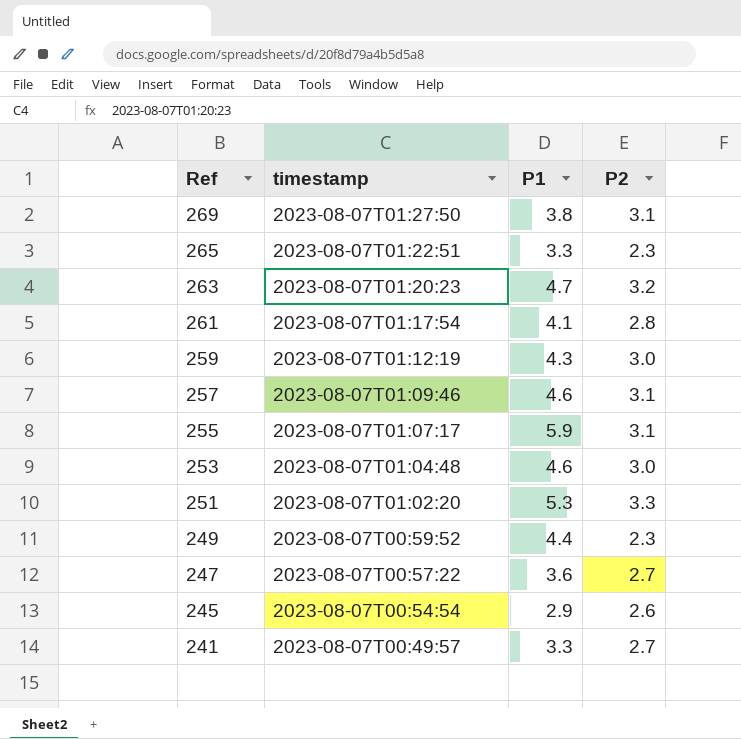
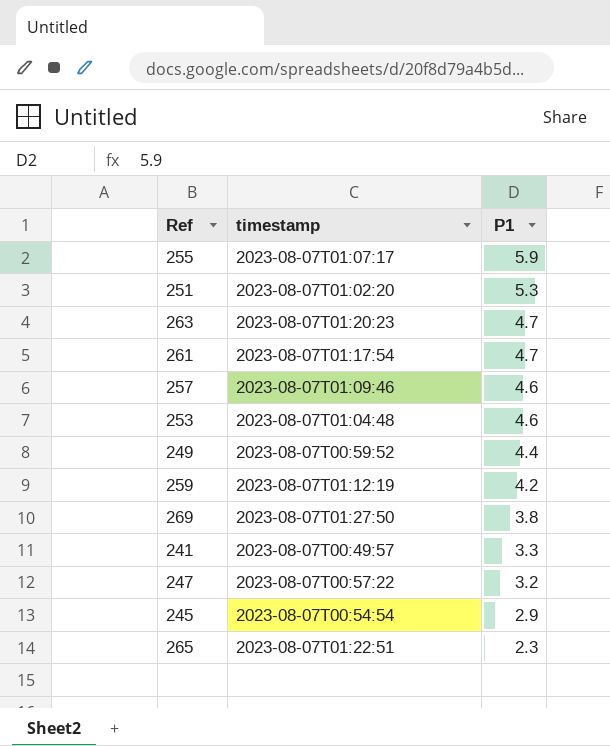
row order: Ref descending -> P1 descending
column P2 | position: 4 -> none
261 | P1: 4.1 -> 4.7
259 | P1: 4.3 -> 4.2
247 | P1: 3.6 -> 3.2
265 | P1: 3.3 -> 2.3

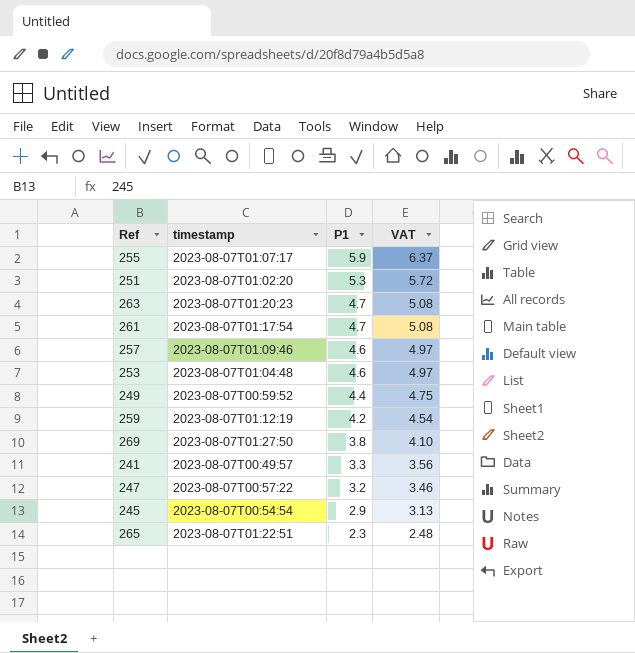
column VAT | formula: none -> [P1] * 1.08

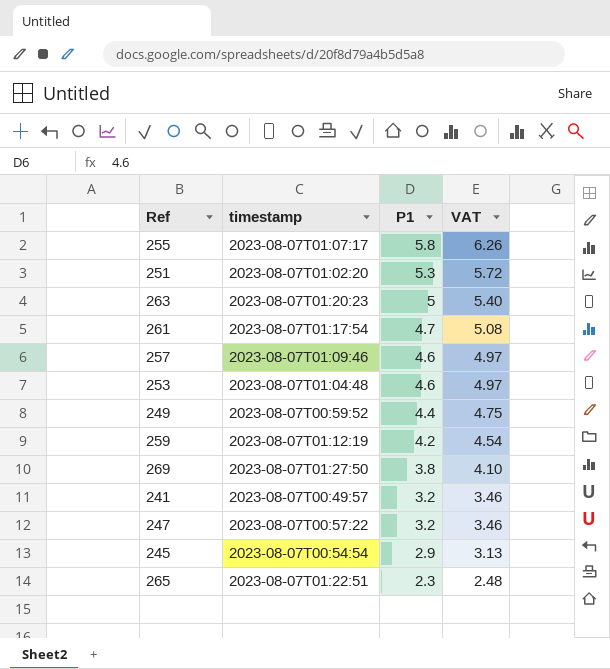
255 | P1: 5.9 -> 5.8
255 | VAT: 6.37 -> 6.26
263 | P1: 4.7 -> 5
263 | VAT: 5.08 -> 5.40
241 | P1: 3.3 -> 3.2
241 | VAT: 3.56 -> 3.46

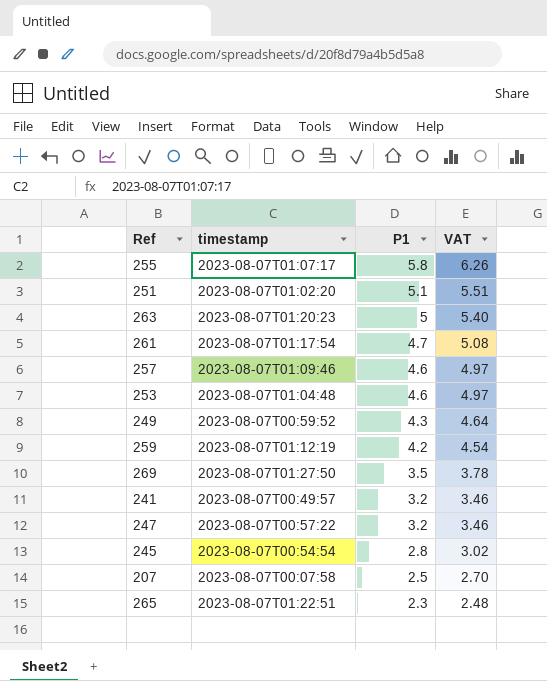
251 | P1: 5.3 -> 5.1
251 | VAT: 5.72 -> 5.51
249 | P1: 4.4 -> 4.3
249 | VAT: 4.75 -> 4.64
269 | P1: 3.8 -> 3.5
269 | VAT: 4.10 -> 3.78
245 | P1: 2.9 -> 2.8
245 | VAT: 3.13 -> 3.02
row 207: none -> 2023-08-07T00:07:58 | 2.5 | 2.70

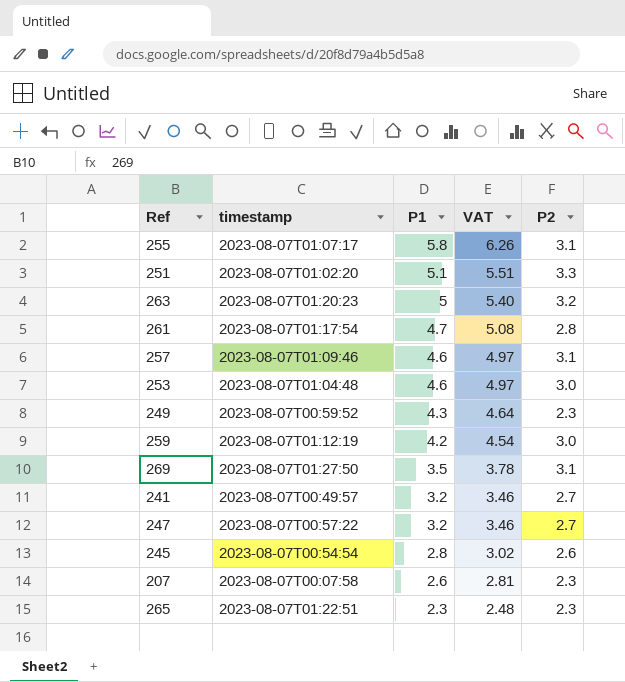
column P2 | position: none -> 5
207 | P1: 2.5 -> 2.6
207 | VAT: 2.70 -> 2.81

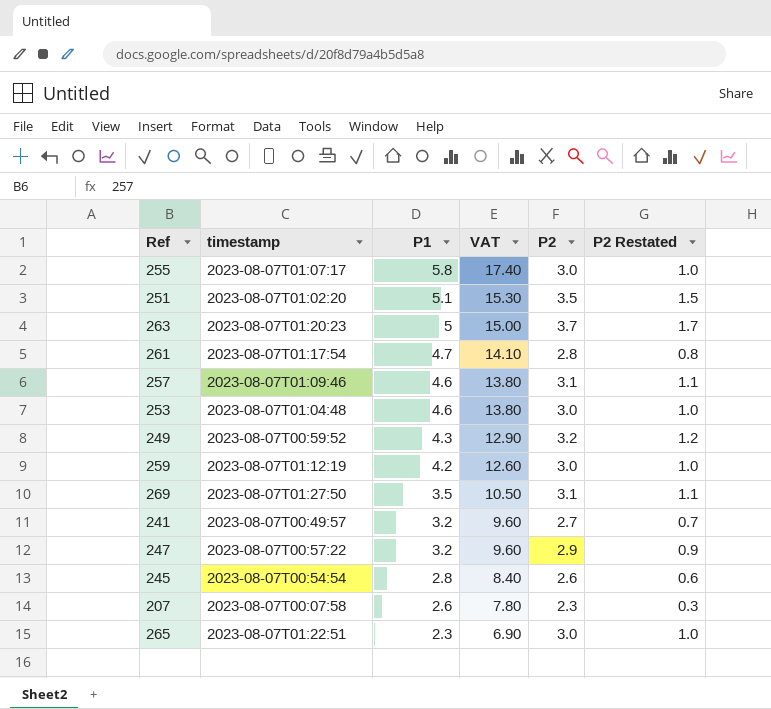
column VAT | formula: [P1] * 1.08 -> [P1] * 3
column P2 Restated | formula: none -> [P2] - 2
255 | P2: 3.1 -> 3.0
251 | P2: 3.3 -> 3.5
263 | P2: 3.2 -> 3.7
249 | P2: 2.3 -> 3.2
247 | P2: 2.7 -> 2.9
265 | P2: 2.3 -> 3.0

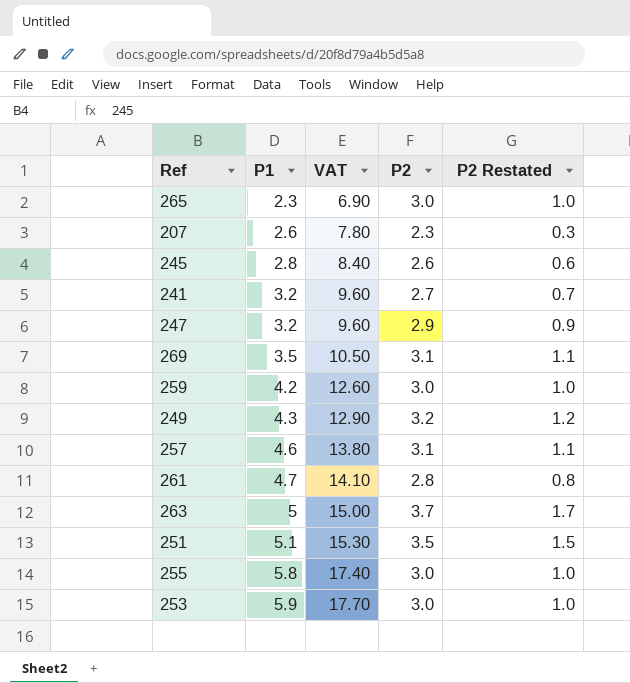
row order: P1 descending -> P1 ascending
column timestamp | position: 2 -> none
253 | P1: 4.6 -> 5.9
253 | VAT: 13.80 -> 17.70

